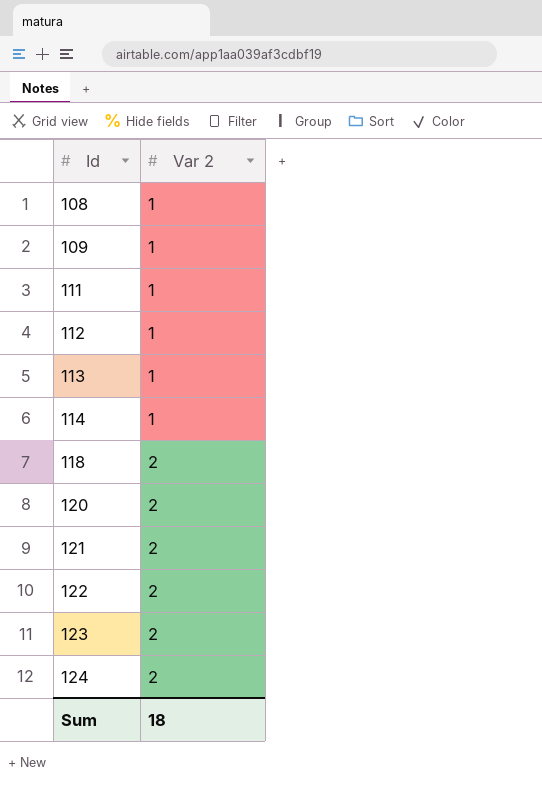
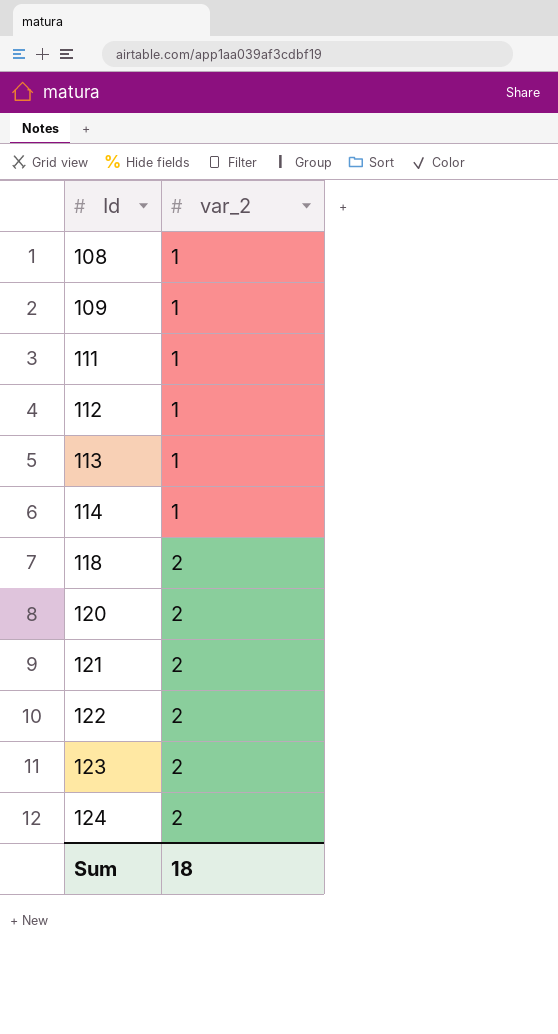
column name: Var 2 -> var_2

